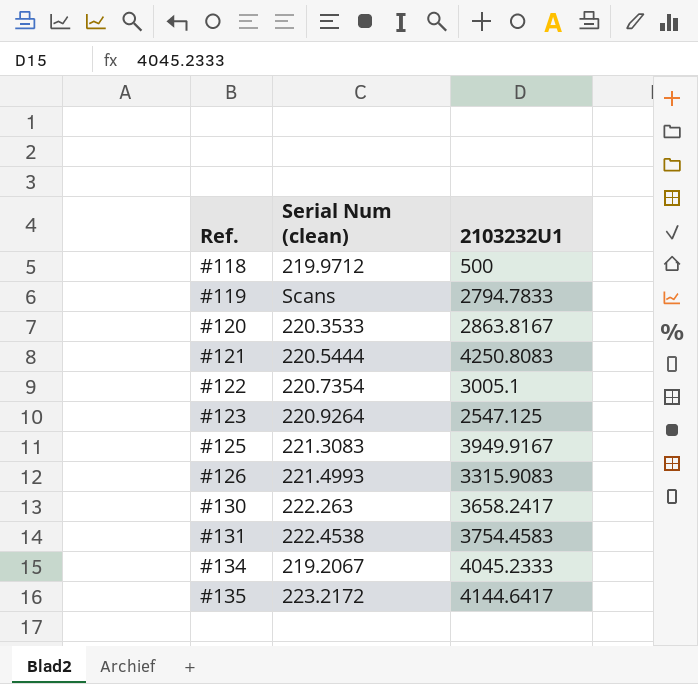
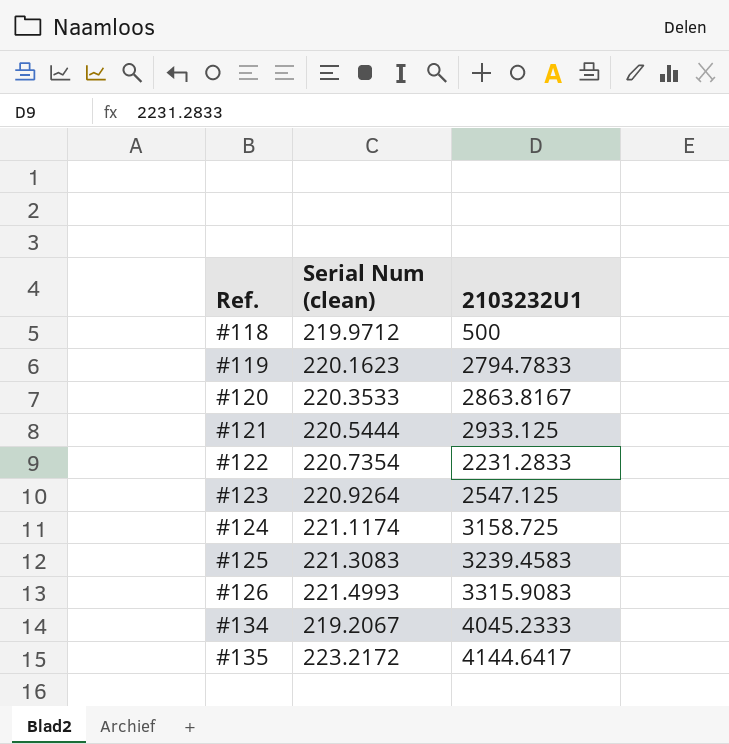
row #130: 222.263 | 3658.2417 -> none
row #131: 222.4538 | 3754.4583 -> none
#119 | Serial Num (clean): Scans -> 220.1623
#121 | 2103232U1: 4250.8083 -> 2933.125
#122 | 2103232U1: 3005.1 -> 2231.2833
row #124: none -> 221.1174 | 3158.725
#125 | 2103232U1: 3949.9167 -> 3239.4583

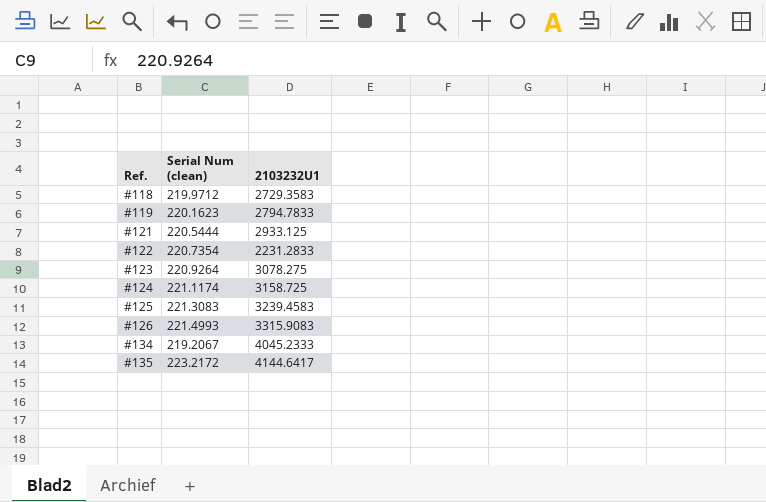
row #120: 220.3533 | 2863.8167 -> none
#118 | 2103232U1: 500 -> 2729.3583
#123 | 2103232U1: 2547.125 -> 3078.275

